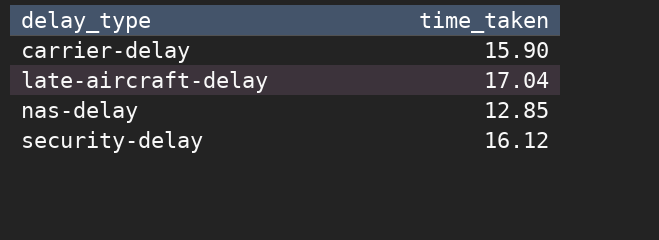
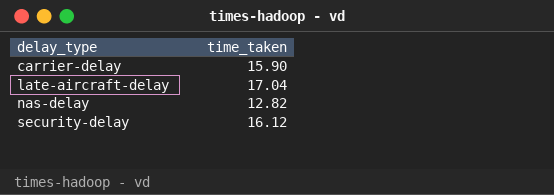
nas-delay | time_taken: 12.85 -> 12.82

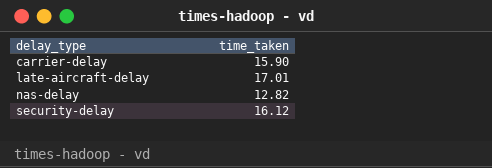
late-aircraft-delay | time_taken: 17.04 -> 17.01

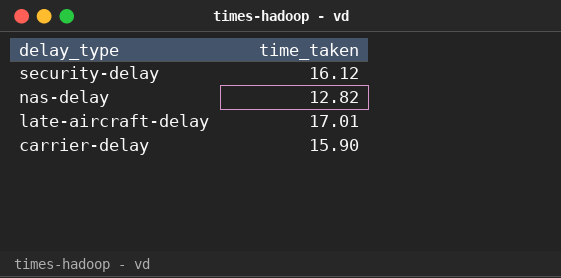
row order: delay_type ascending -> delay_type descending

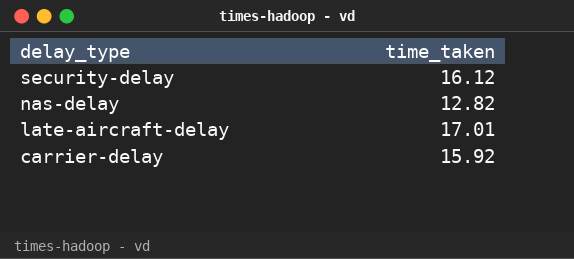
carrier-delay | time_taken: 15.90 -> 15.92

